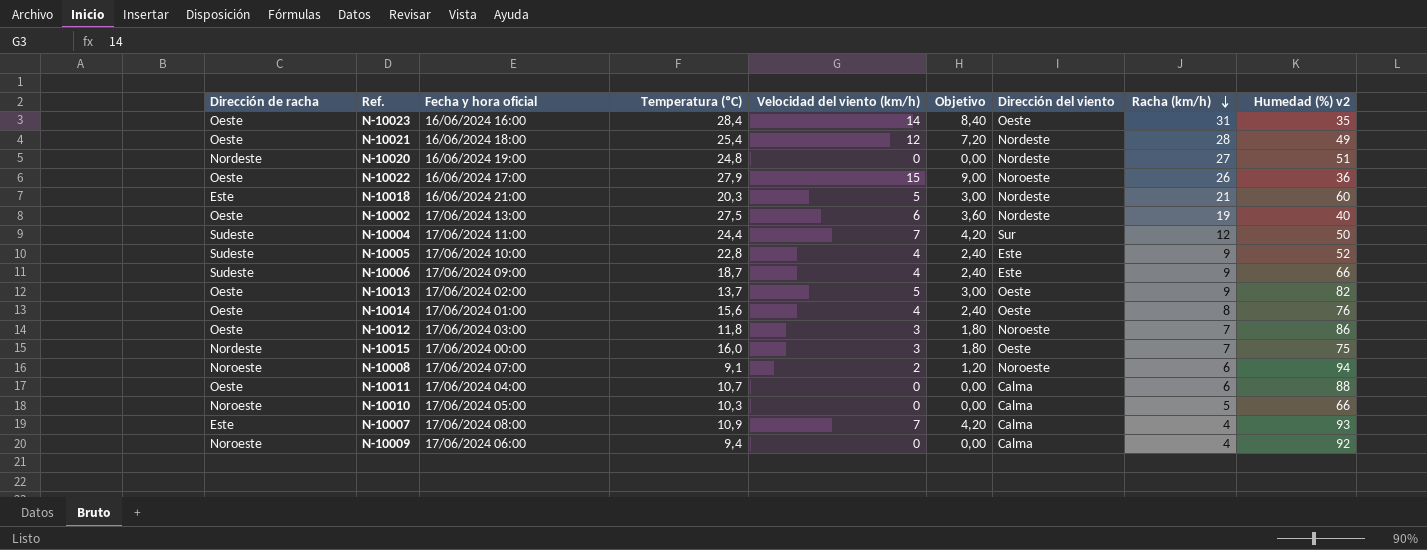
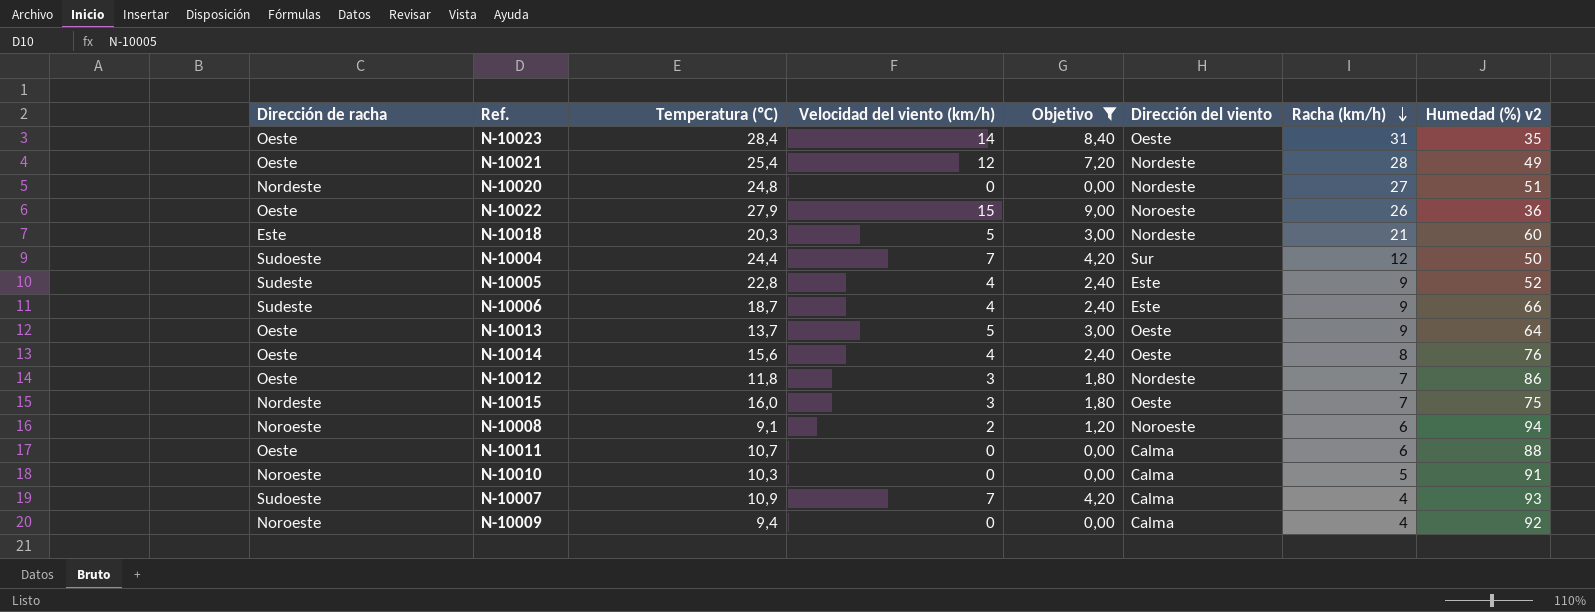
filter: none -> Objetivo != 3,60
column Fecha y hora oficial | position: 3 -> none
N-10004 | Dirección de racha: Sudeste -> Sudoeste
N-10013 | Humedad (%) v2: 82 -> 64
N-10012 | Dirección del viento: Noroeste -> Nordeste
N-10010 | Humedad (%) v2: 66 -> 91
N-10007 | Dirección de racha: Este -> Sudoeste

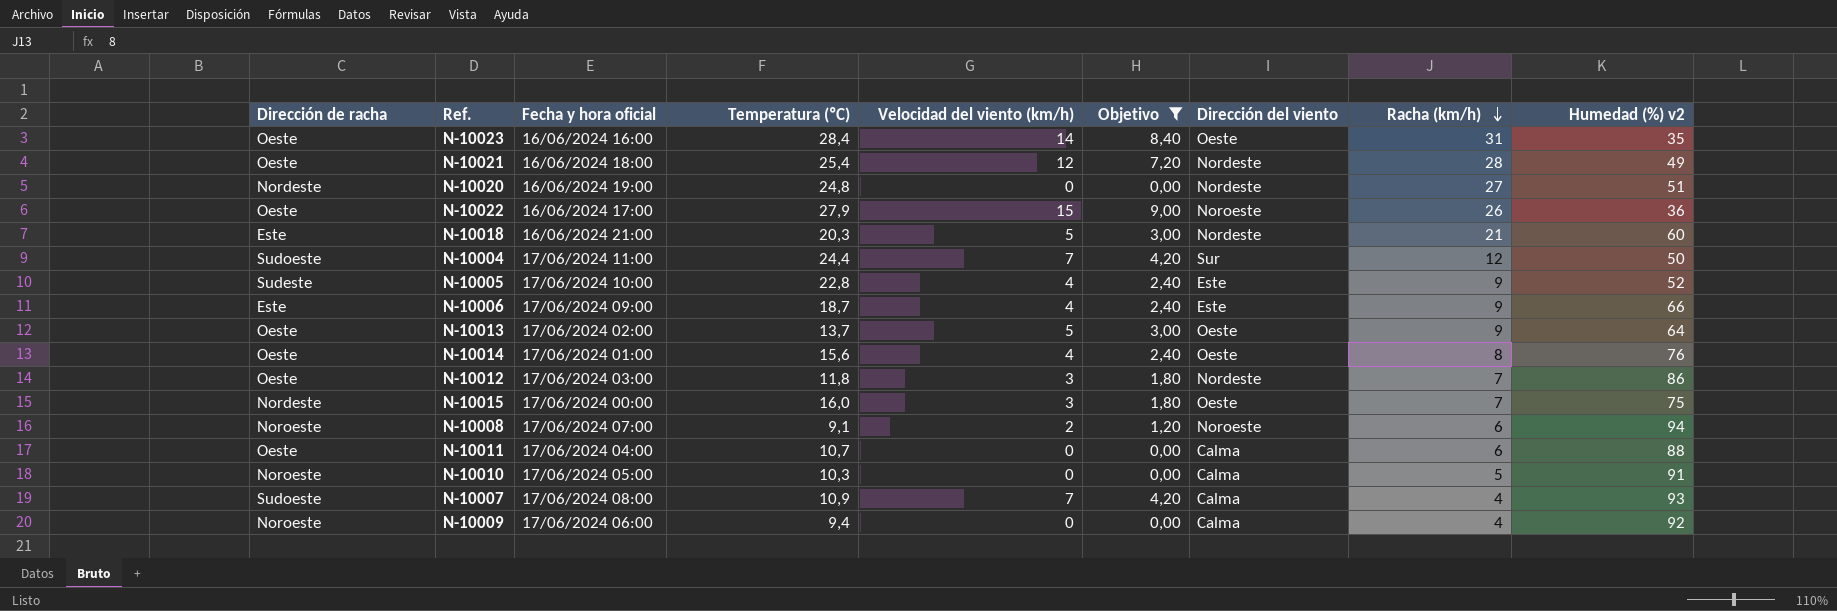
column Fecha y hora oficial | position: none -> 3
N-10006 | Dirección de racha: Sudeste -> Este

